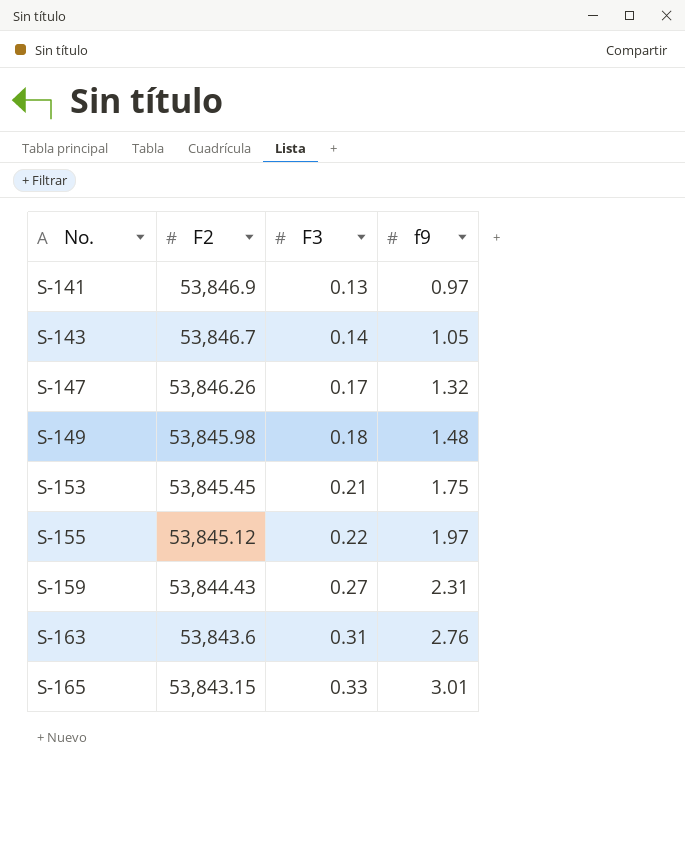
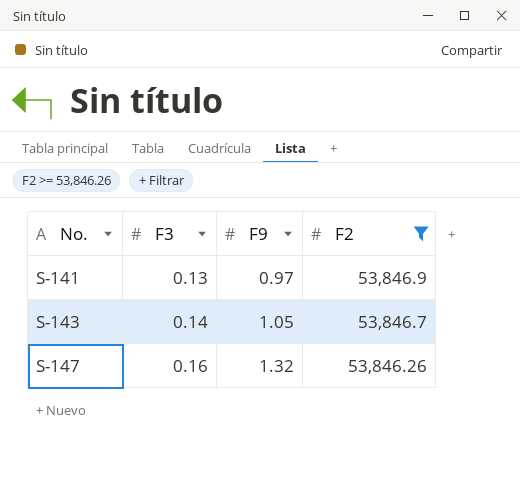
filter: none -> F2 >= 53,846.26
column name: f9 -> F9
column F2 | position: 2 -> 4
S-147 | F3: 0.17 -> 0.16

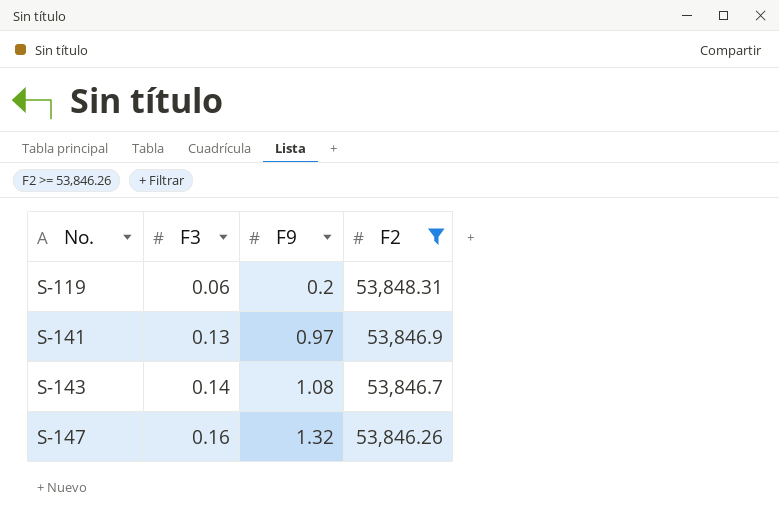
row S-119: none -> 0.06 | 0.2 | 53,848.31
S-143 | F9: 1.05 -> 1.08

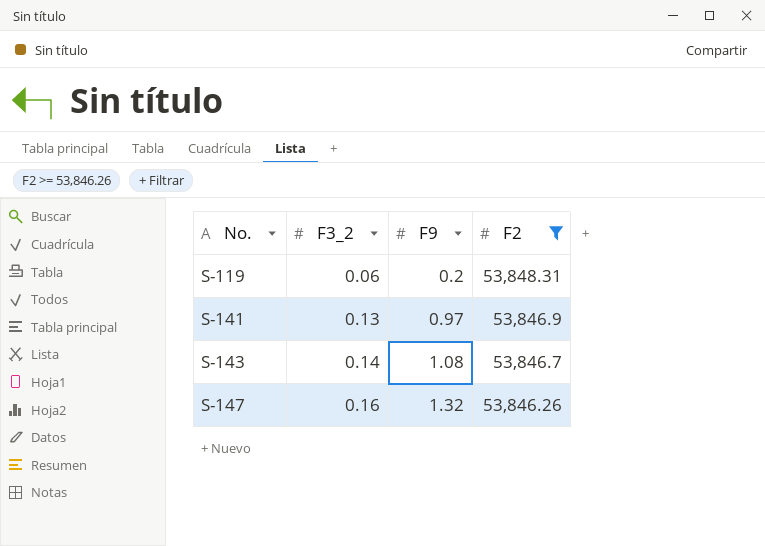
column name: F3 -> F3_2

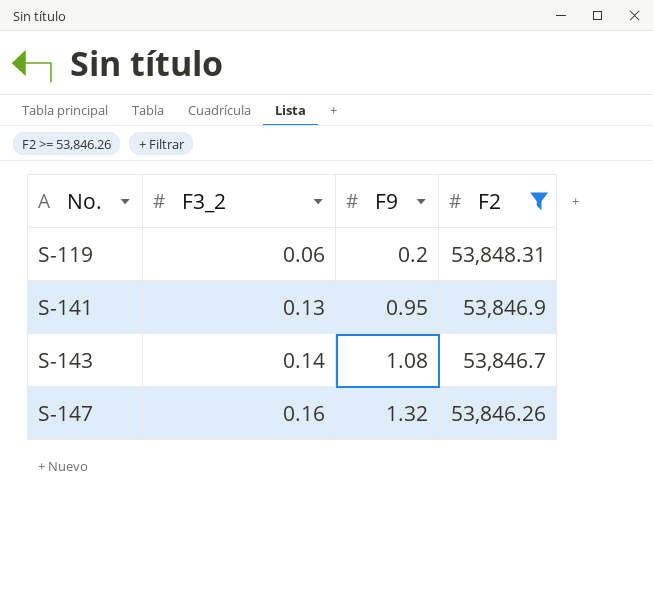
S-141 | F9: 0.97 -> 0.95

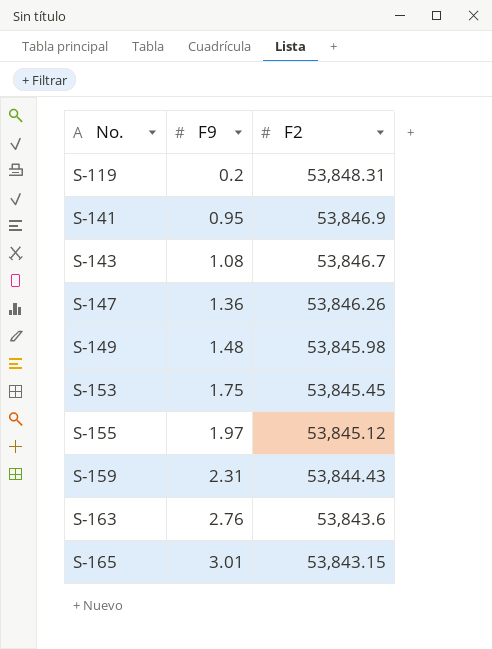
filter: F2 >= 53,846.26 -> none
column F3_2 | position: 2 -> none
S-147 | F9: 1.32 -> 1.36

